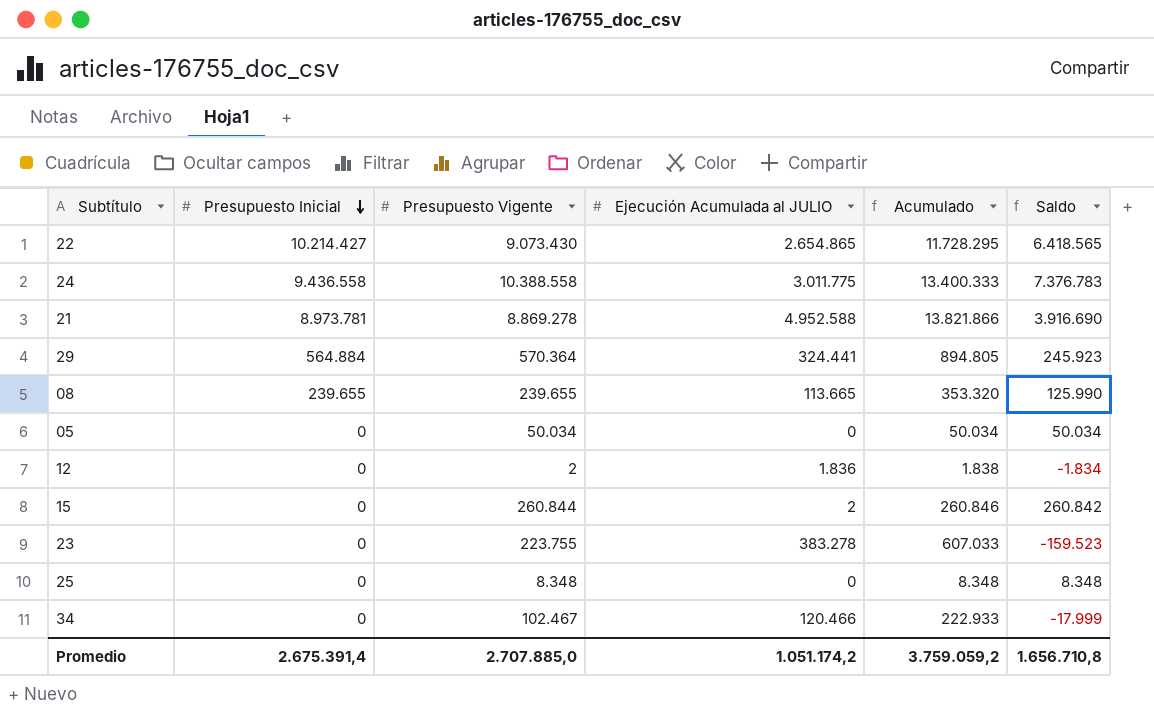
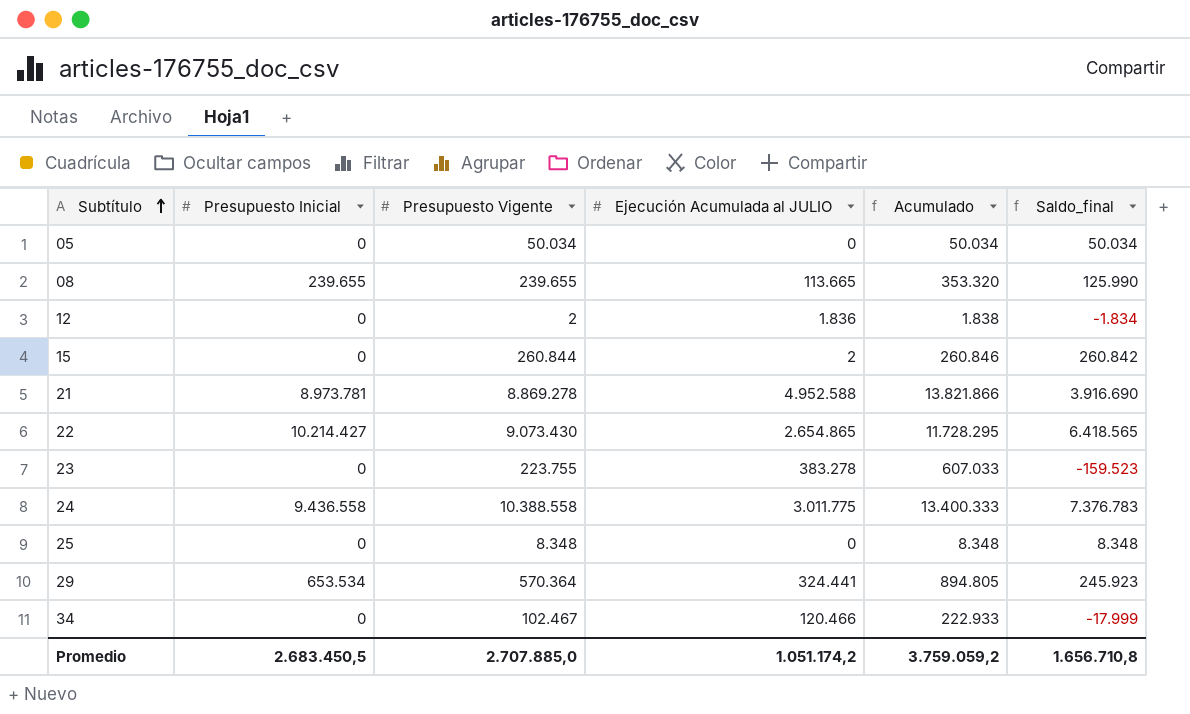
row order: Presupuesto Inicial descending -> Subtítulo ascending
column name: Saldo -> Saldo_final
29 | Presupuesto Inicial: 564.884 -> 653.534
Promedio | Presupuesto Inicial: 2.675.391,4 -> 2.683.450,5

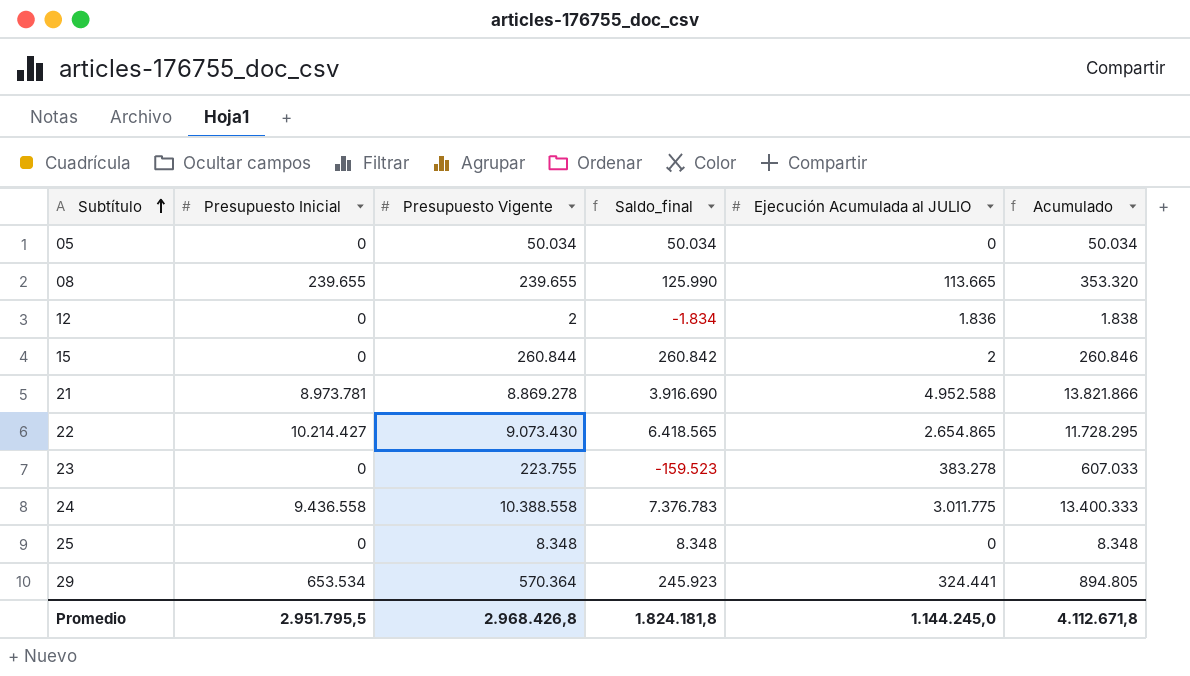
column Saldo_final | position: 6 -> 4
row 34: 0 | 102.467 | 120.466 | 222.933 | -17.999 -> none
Promedio | Presupuesto Inicial: 2.683.450,5 -> 2.951.795,5
Promedio | Presupuesto Vigente: 2.707.885,0 -> 2.968.426,8
Promedio | Saldo_final: 1.656.710,8 -> 1.824.181,8
Promedio | Ejecución Acumulada al JULIO: 1.051.174,2 -> 1.144.245,0
Promedio | Acumulado: 3.759.059,2 -> 4.112.671,8

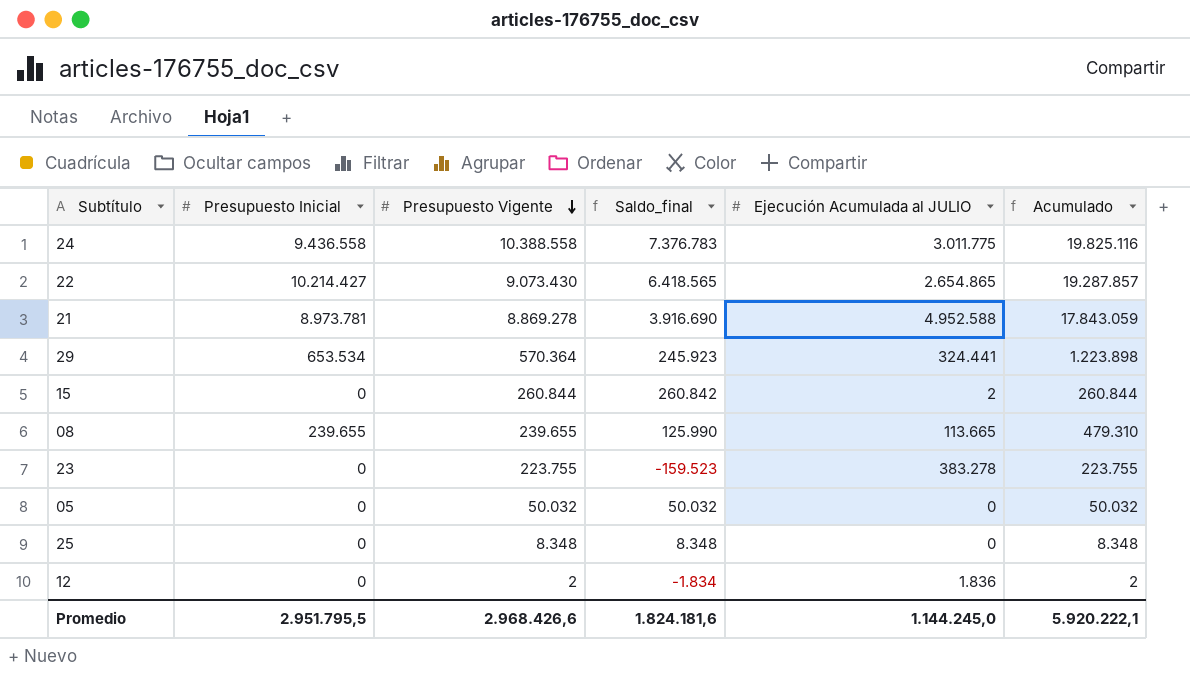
row order: Subtítulo ascending -> Presupuesto Vigente descending
column Acumulado | formula: [Presupuesto Vigente] + [Ejecución Acumulada al JULIO] -> [Presupuesto Inicial] + [Presupuesto Vigente]
05 | Presupuesto Vigente: 50.034 -> 50.032
05 | Saldo_final: 50.034 -> 50.032
Promedio | Presupuesto Vigente: 2.968.426,8 -> 2.968.426,6
Promedio | Saldo_final: 1.824.181,8 -> 1.824.181,6
Promedio | Acumulado: 4.112.671,8 -> 5.920.222,1

